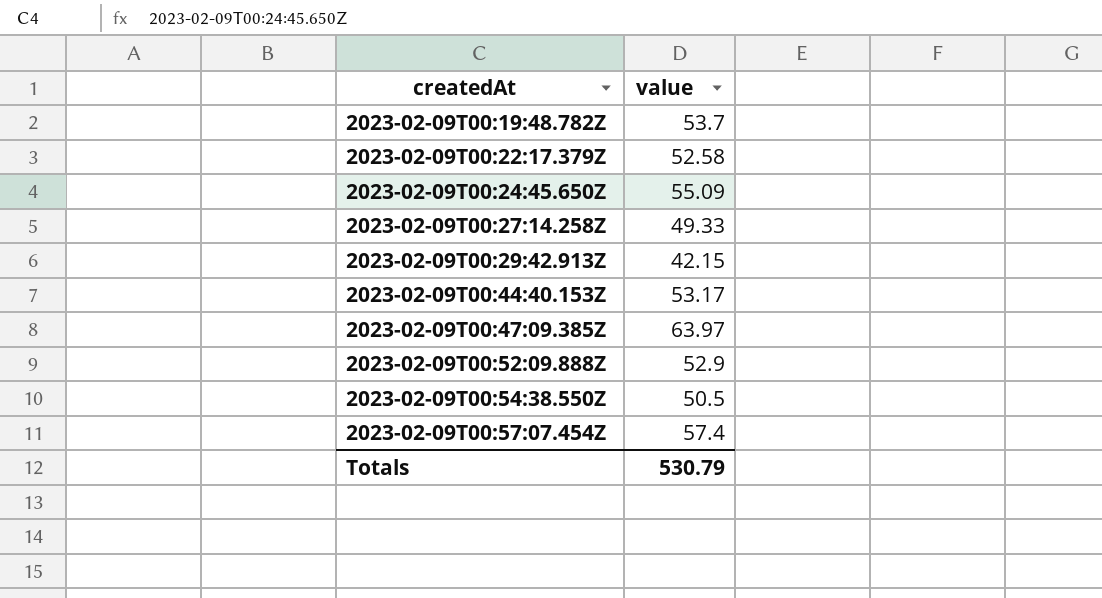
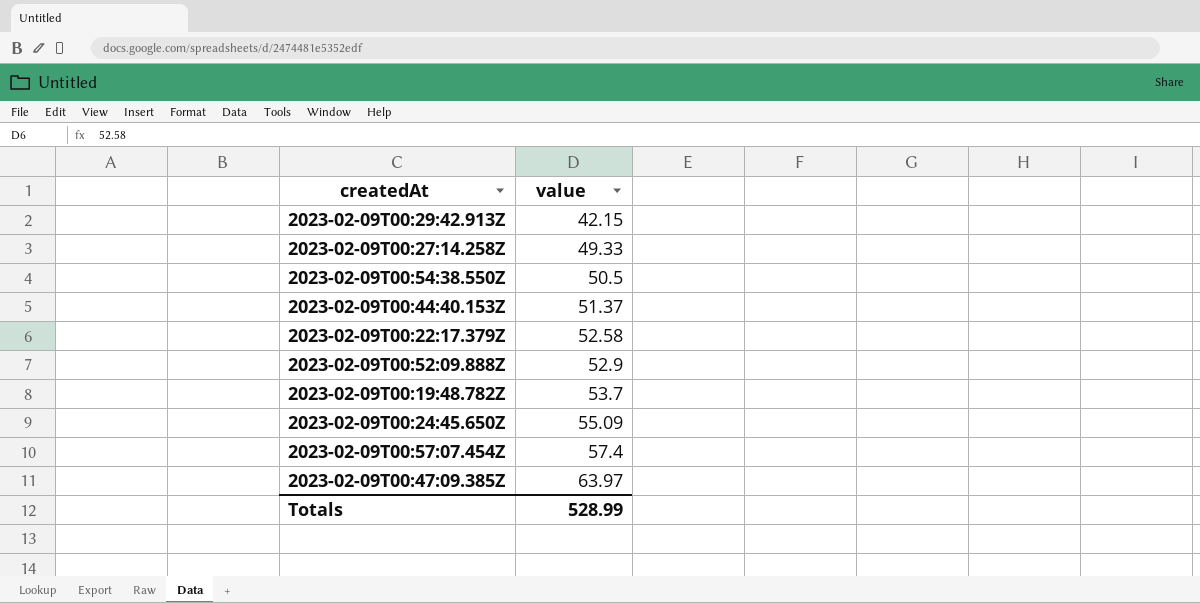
row order: createdAt ascending -> value ascending
2023-02-09T00:44:40.153Z | value: 53.17 -> 51.37
Totals | value: 530.79 -> 528.99

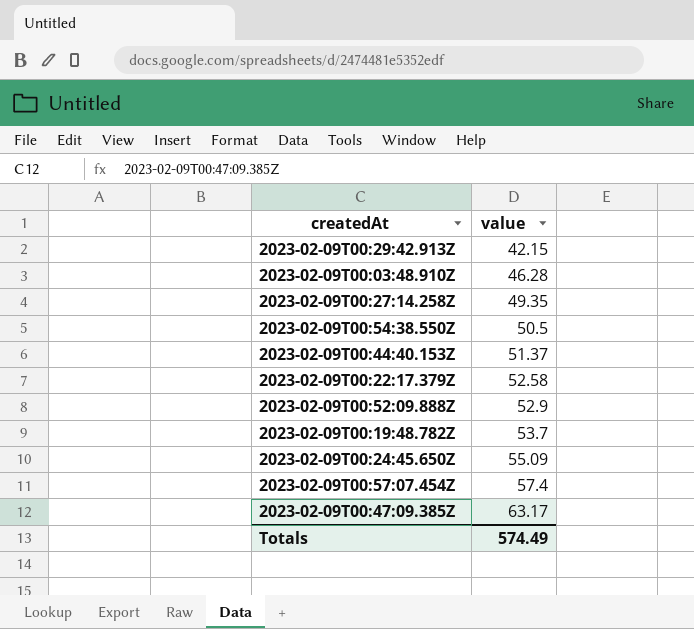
row 2023-02-09T00:03:48.910Z: none -> 46.28
2023-02-09T00:27:14.258Z | value: 49.33 -> 49.35
2023-02-09T00:47:09.385Z | value: 63.97 -> 63.17
Totals | value: 528.99 -> 574.49

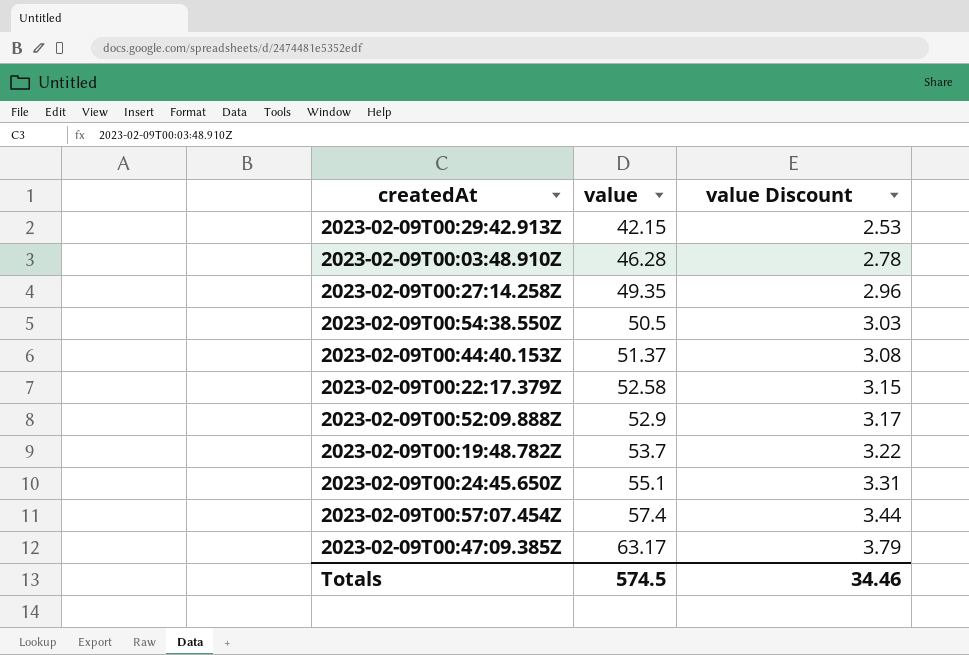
column value Discount | formula: none -> [value] * 0.06
2023-02-09T00:24:45.650Z | value: 55.09 -> 55.1
Totals | value: 574.49 -> 574.5

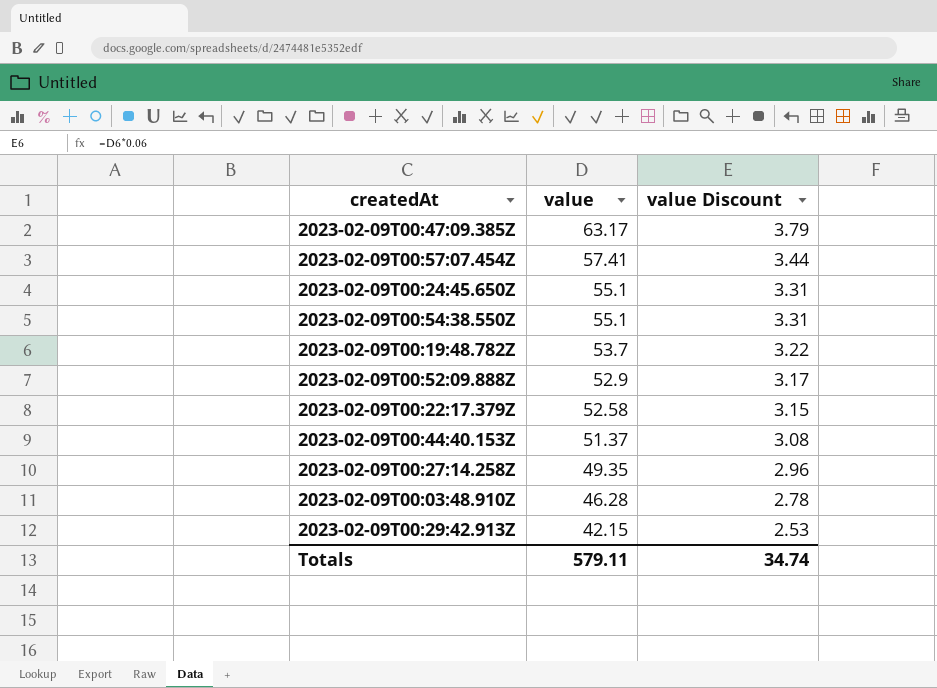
row order: value ascending -> value descending
2023-02-09T00:57:07.454Z | value: 57.4 -> 57.41
2023-02-09T00:54:38.550Z | value: 50.5 -> 55.1
2023-02-09T00:54:38.550Z | value Discount: 3.03 -> 3.31
Totals | value: 574.5 -> 579.11
Totals | value Discount: 34.46 -> 34.74

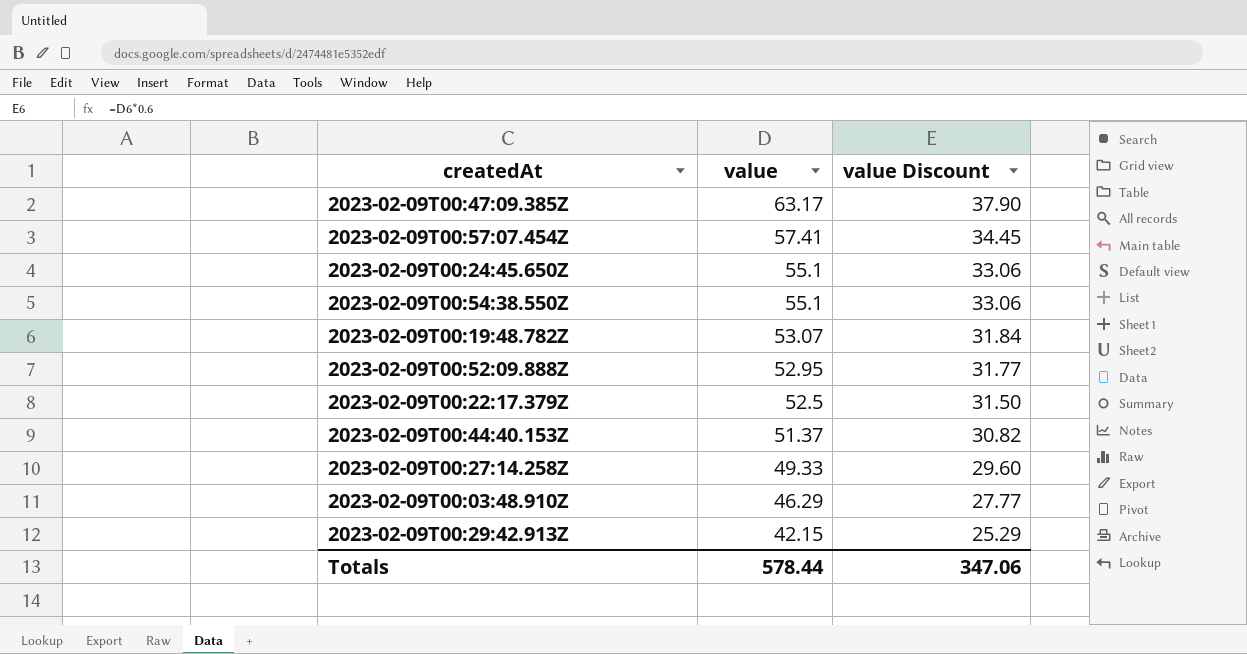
column value Discount | formula: [value] * 0.06 -> [value] * 0.6
2023-02-09T00:19:48.782Z | value: 53.7 -> 53.07
2023-02-09T00:52:09.888Z | value: 52.9 -> 52.95
2023-02-09T00:22:17.379Z | value: 52.58 -> 52.5
2023-02-09T00:27:14.258Z | value: 49.35 -> 49.33
2023-02-09T00:03:48.910Z | value: 46.28 -> 46.29
Totals | value: 579.11 -> 578.44
Totals | value Discount: 34.74 -> 347.06

